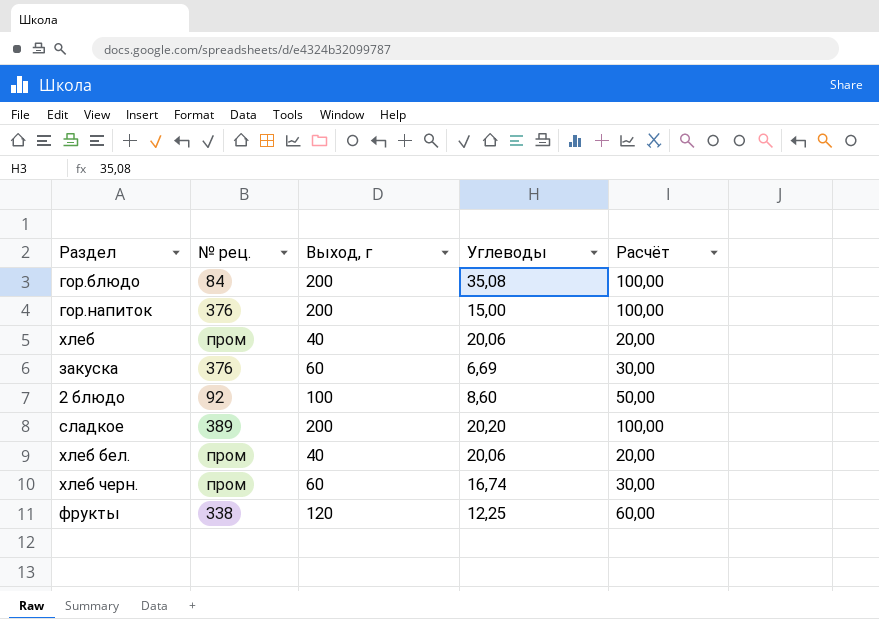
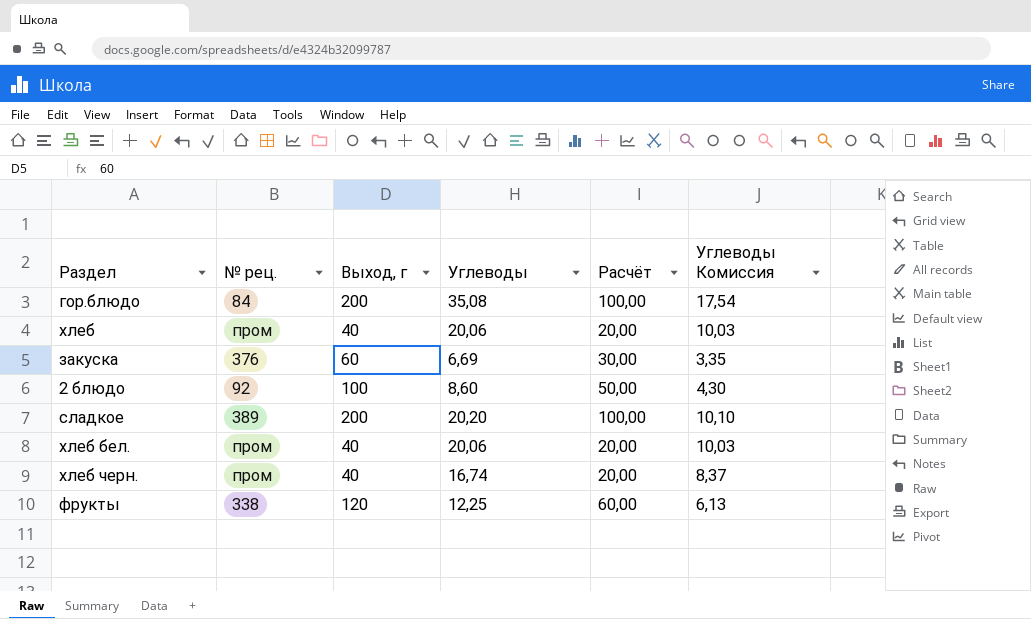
column Углеводы Комиссия | formula: none -> [Углеводы] * 0,5
row гор.напиток: 376 | 200 | 15,00 | 100,00 -> none
хлеб черн. | Выход, г: 60 -> 40
хлеб черн. | Расчёт: 30,00 -> 20,00

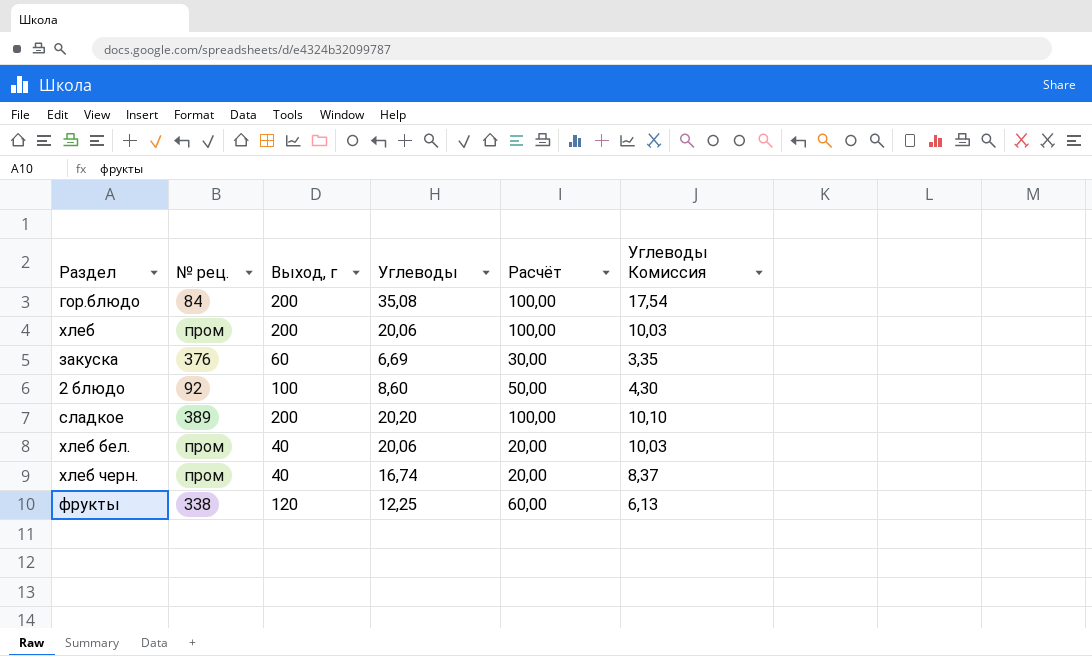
хлеб | Выход, г: 40 -> 200
хлеб | Расчёт: 20,00 -> 100,00

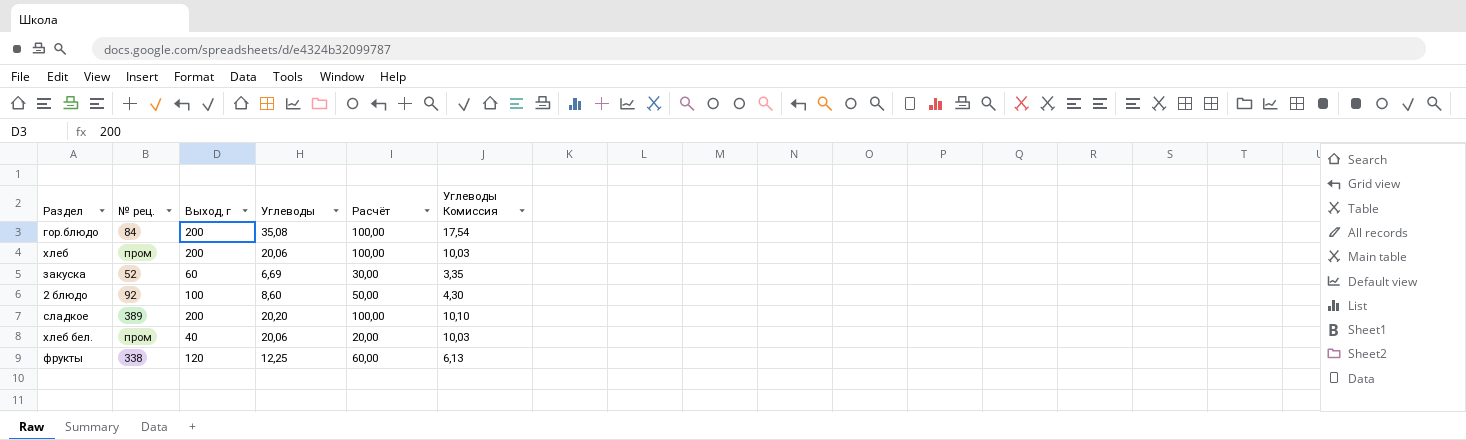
row хлеб черн.: пром | 40 | 16,74 | 20,00 | 8,37 -> none
закуска | № рец.: 376 -> 52

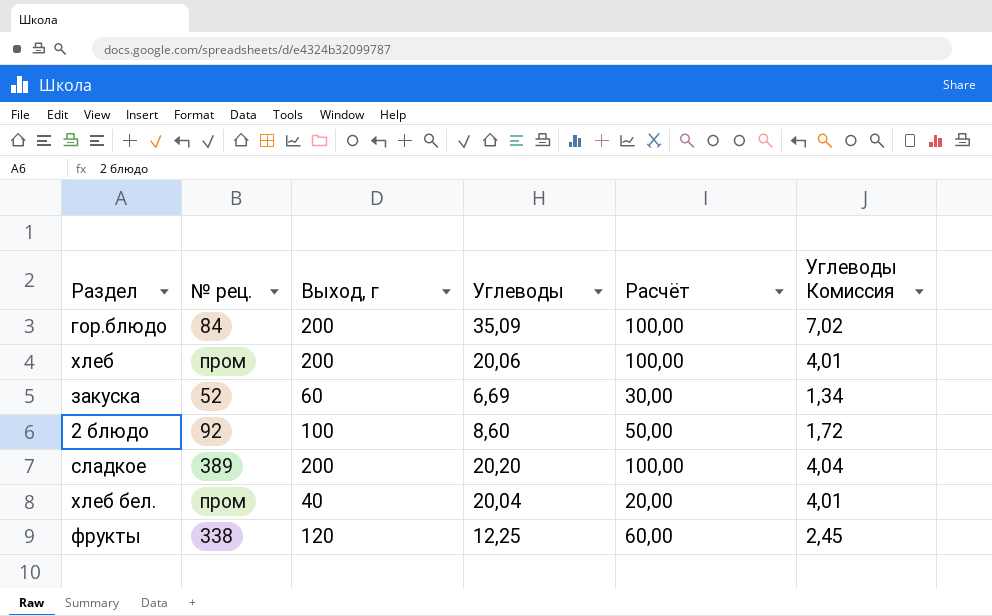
column Углеводы Комиссия | formula: [Углеводы] * 0,5 -> [Углеводы] * 0,2
гор.блюдо | Углеводы: 35,08 -> 35,09
хлеб бел. | Углеводы: 20,06 -> 20,04

